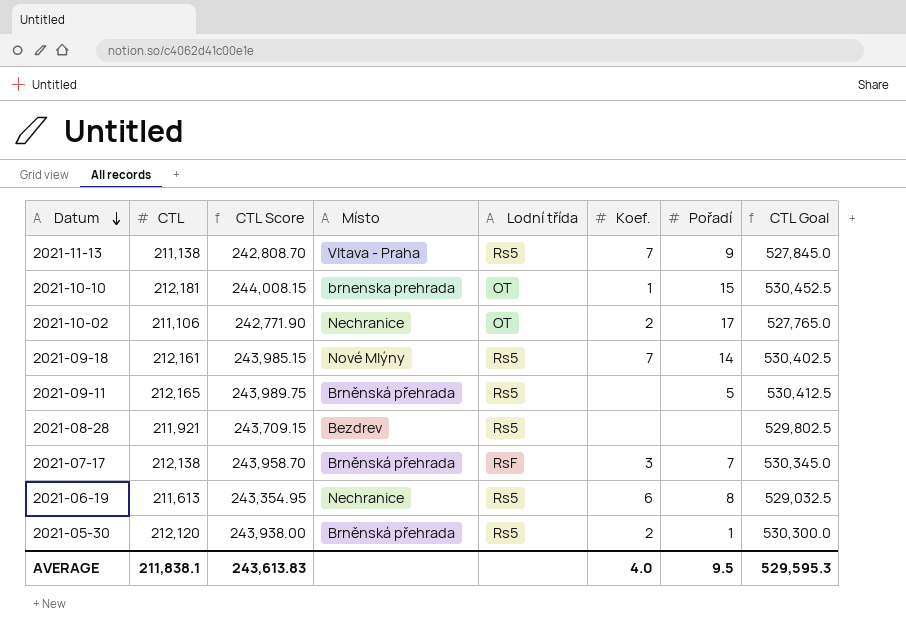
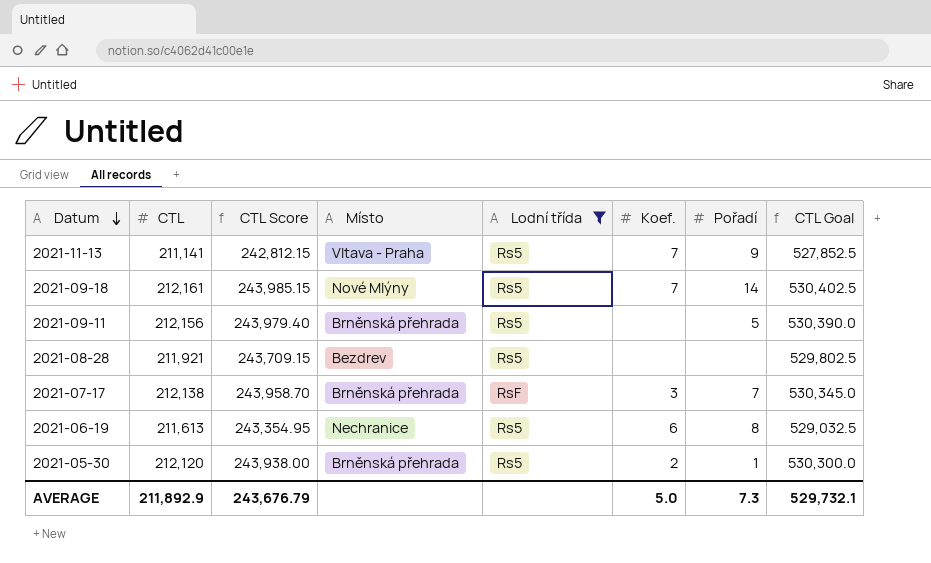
filter: none -> Lodní třída != OT
2021-11-13 | CTL: 211,138 -> 211,141
2021-11-13 | CTL Score: 242,808.70 -> 242,812.15
2021-11-13 | CTL Goal: 527,845.0 -> 527,852.5
2021-09-11 | CTL: 212,165 -> 212,156
2021-09-11 | CTL Score: 243,989.75 -> 243,979.40
2021-09-11 | CTL Goal: 530,412.5 -> 530,390.0
AVERAGE | CTL: 211,838.1 -> 211,892.9
AVERAGE | CTL Score: 243,613.83 -> 243,676.79
AVERAGE | Koef.: 4.0 -> 5.0
AVERAGE | Pořadí: 9.5 -> 7.3
AVERAGE | CTL Goal: 529,595.3 -> 529,732.1

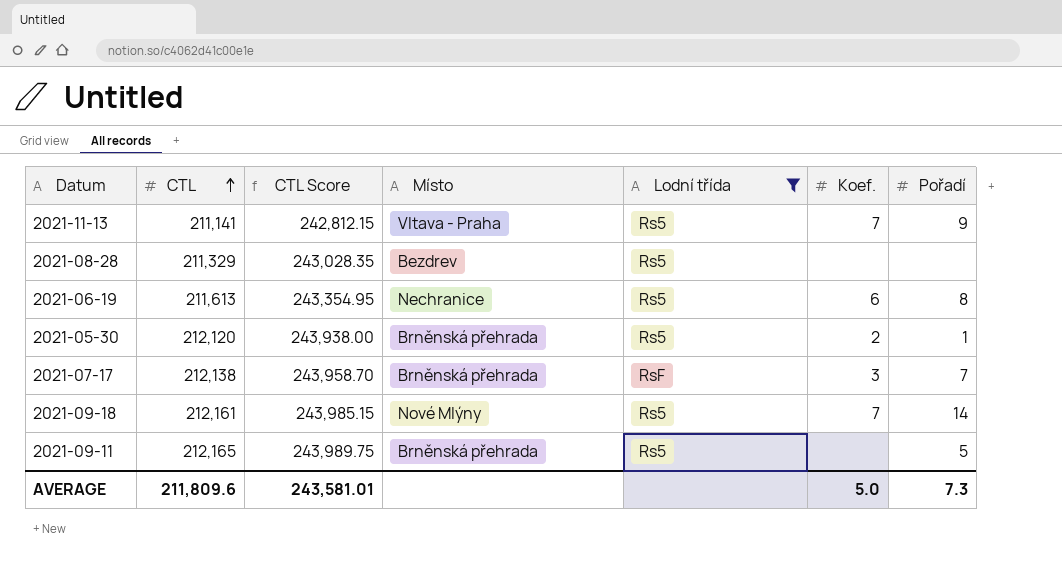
row order: Datum descending -> CTL ascending
column CTL Goal | formula: [CTL] * 2.5 -> none
2021-08-28 | CTL: 211,921 -> 211,329
2021-08-28 | CTL Score: 243,709.15 -> 243,028.35
2021-09-11 | CTL: 212,156 -> 212,165
2021-09-11 | CTL Score: 243,979.40 -> 243,989.75
AVERAGE | CTL: 211,892.9 -> 211,809.6
AVERAGE | CTL Score: 243,676.79 -> 243,581.01

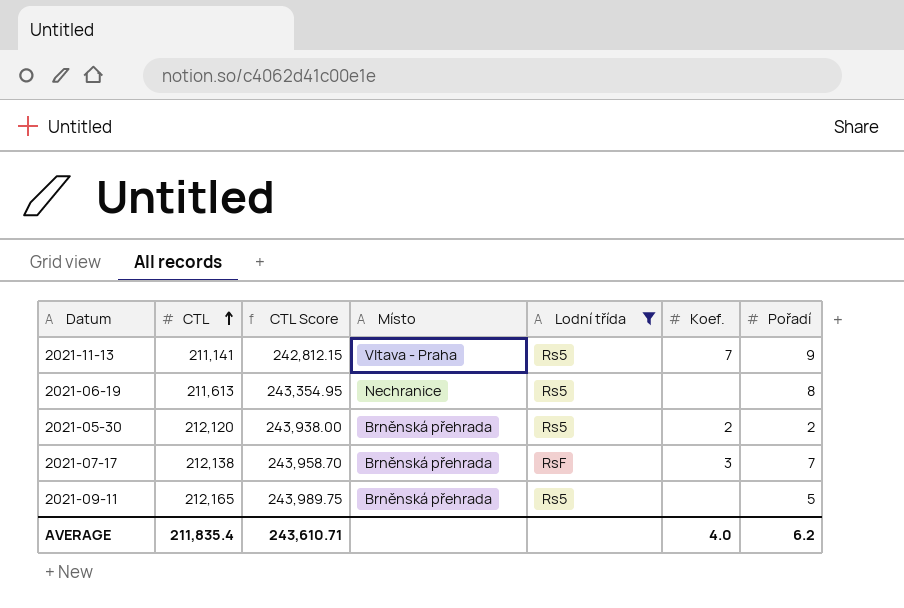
row 2021-08-28: 211,329 | 243,028.35 | Bezdrev | Rs5 | none | none -> none
row 2021-09-18: 212,161 | 243,985.15 | Nové Mlýny | Rs5 | 7 | 14 -> none
2021-06-19 | Koef.: 6 -> none
2021-05-30 | Pořadí: 1 -> 2
AVERAGE | CTL: 211,809.6 -> 211,835.4
AVERAGE | CTL Score: 243,581.01 -> 243,610.71
AVERAGE | Koef.: 5.0 -> 4.0
AVERAGE | Pořadí: 7.3 -> 6.2

